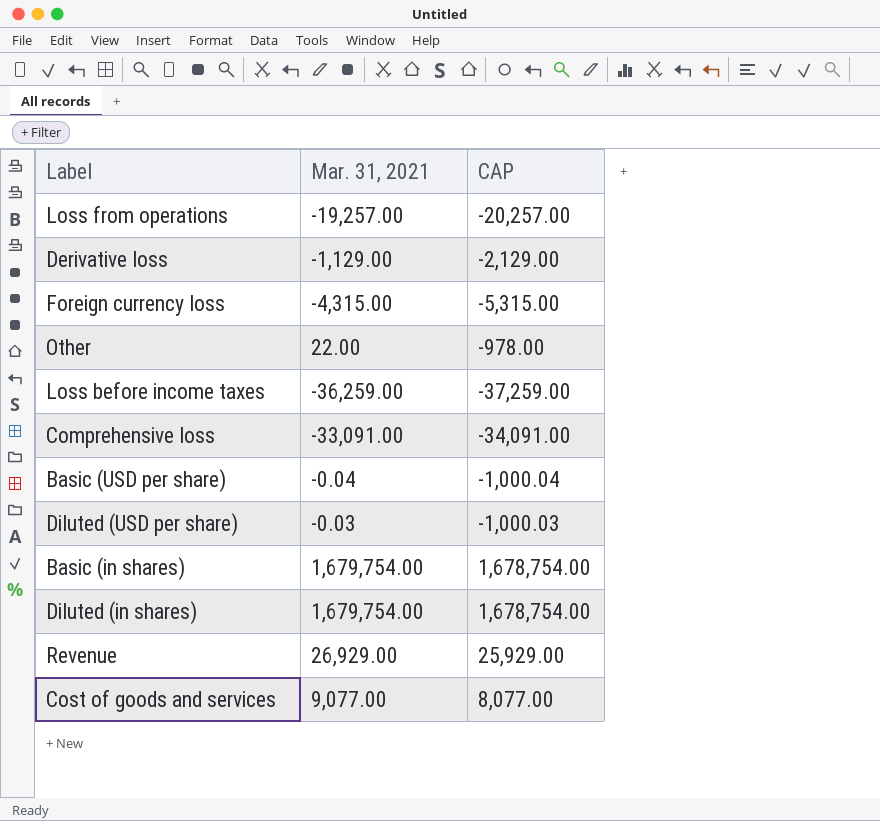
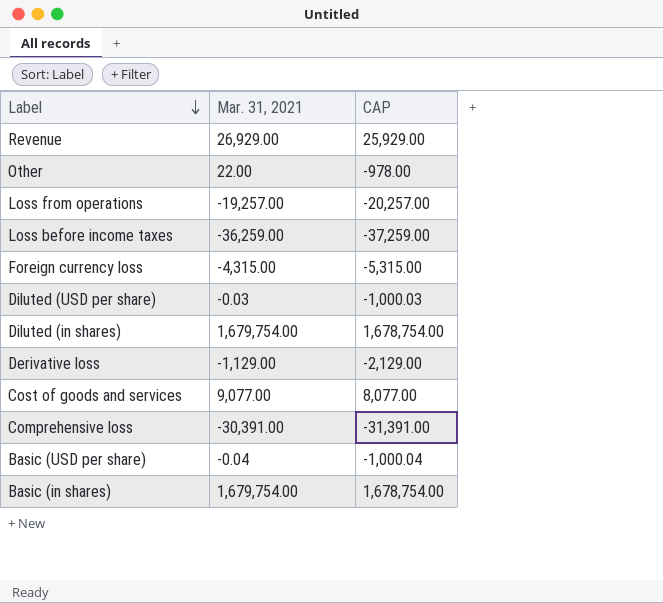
row order: none -> Label descending
Comprehensive loss | Mar. 31, 2021: -33,091.00 -> -30,391.00
Comprehensive loss | CAP: -34,091.00 -> -31,391.00

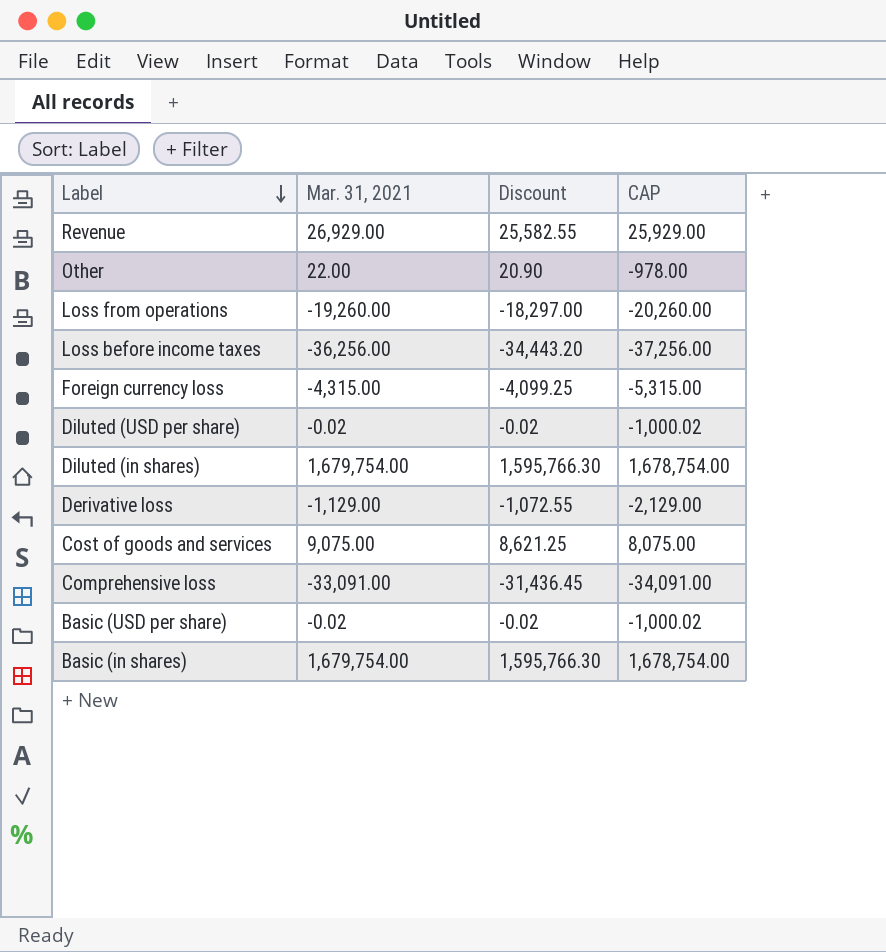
column Discount | formula: none -> [Mar. 31, 2021] * 0.95
Loss from operations | Mar. 31, 2021: -19,257.00 -> -19,260.00
Loss from operations | CAP: -20,257.00 -> -20,260.00
Loss before income taxes | Mar. 31, 2021: -36,259.00 -> -36,256.00
Loss before income taxes | CAP: -37,259.00 -> -37,256.00
Diluted (USD per share) | Mar. 31, 2021: -0.03 -> -0.02
Diluted (USD per share) | CAP: -1,000.03 -> -1,000.02
Cost of goods and services | Mar. 31, 2021: 9,077.00 -> 9,075.00
Cost of goods and services | CAP: 8,077.00 -> 8,075.00
Comprehensive loss | Mar. 31, 2021: -30,391.00 -> -33,091.00
Comprehensive loss | CAP: -31,391.00 -> -34,091.00
Basic (USD per share) | Mar. 31, 2021: -0.04 -> -0.02
Basic (USD per share) | CAP: -1,000.04 -> -1,000.02

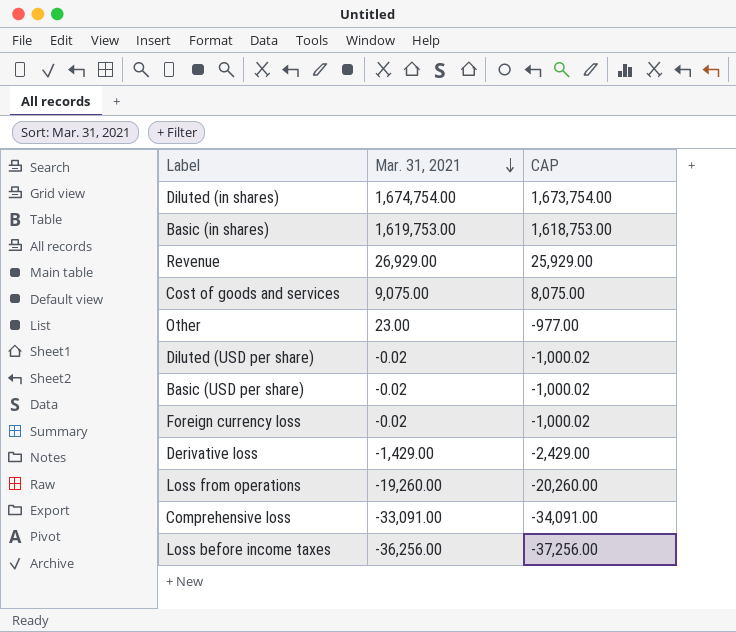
row order: Label descending -> Mar. 31, 2021 descending
column Discount | formula: [Mar. 31, 2021] * 0.95 -> none
Diluted (in shares) | Mar. 31, 2021: 1,679,754.00 -> 1,674,754.00
Diluted (in shares) | CAP: 1,678,754.00 -> 1,673,754.00
Basic (in shares) | Mar. 31, 2021: 1,679,754.00 -> 1,619,753.00
Basic (in shares) | CAP: 1,678,754.00 -> 1,618,753.00
Other | Mar. 31, 2021: 22.00 -> 23.00
Other | CAP: -978.00 -> -977.00
Foreign currency loss | Mar. 31, 2021: -4,315.00 -> -0.02
Foreign currency loss | CAP: -5,315.00 -> -1,000.02
Derivative loss | Mar. 31, 2021: -1,129.00 -> -1,429.00
Derivative loss | CAP: -2,129.00 -> -2,429.00

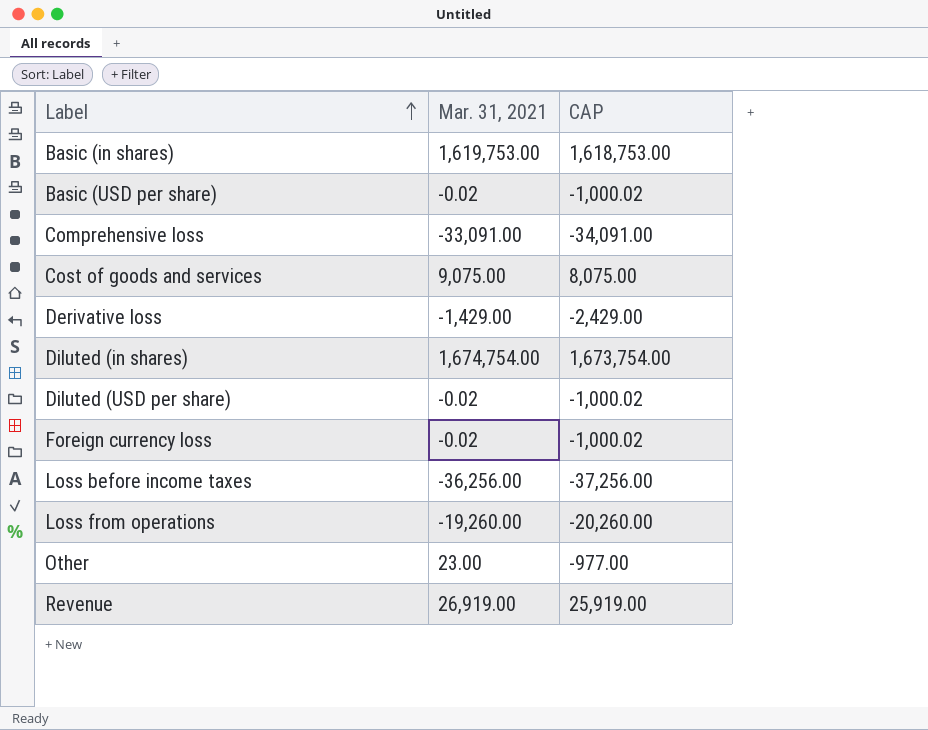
row order: Mar. 31, 2021 descending -> Label ascending
Revenue | Mar. 31, 2021: 26,929.00 -> 26,919.00
Revenue | CAP: 25,929.00 -> 25,919.00

